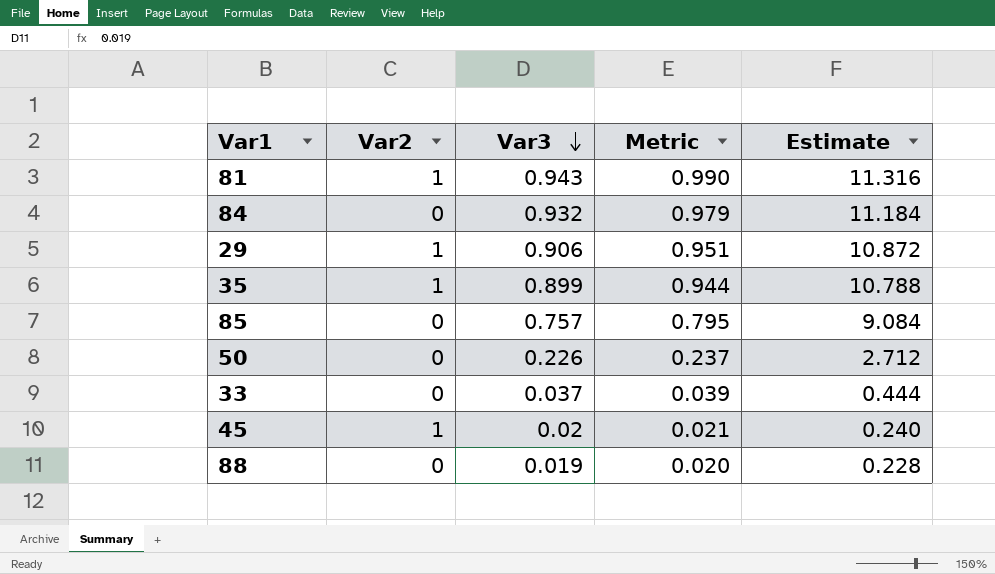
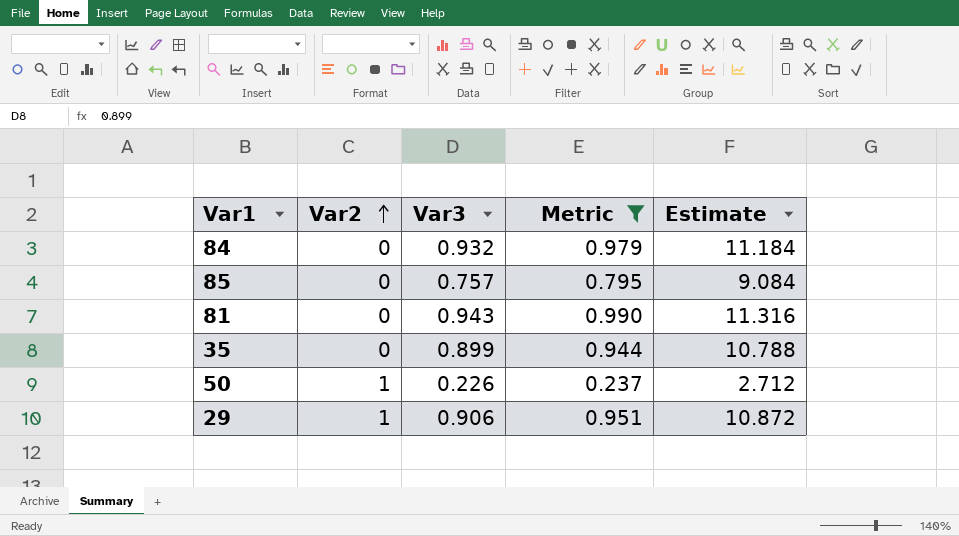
filter: none -> Metric >= 0.237
row order: Var3 descending -> Var2 ascending
81 | Var2: 1 -> 0
35 | Var2: 1 -> 0
50 | Var2: 0 -> 1

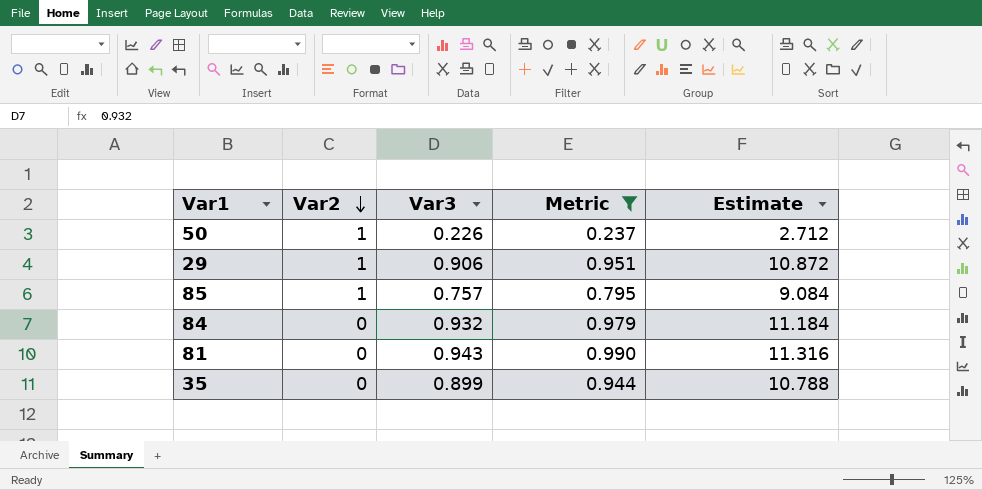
row order: Var2 ascending -> Var2 descending
85 | Var2: 0 -> 1

